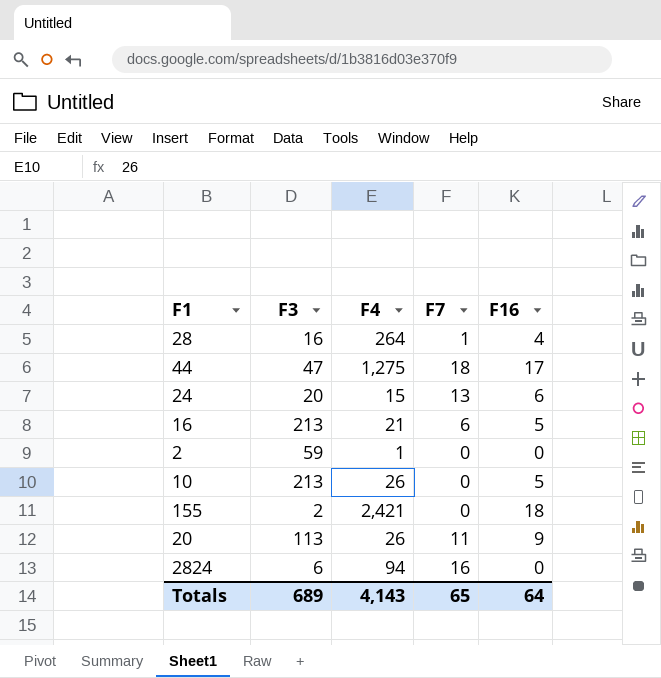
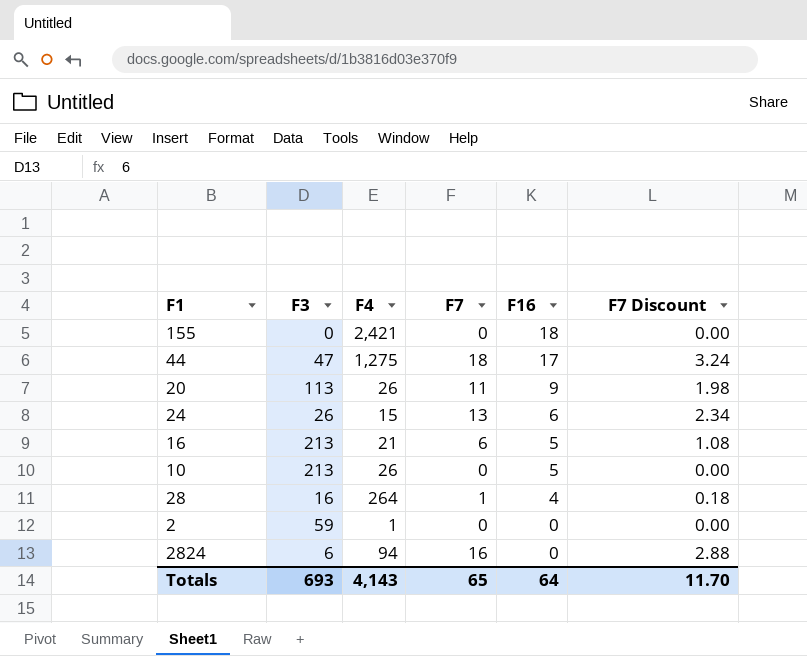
row order: none -> F16 descending
column F7 Discount | formula: none -> [F7] * 0.18
155 | F3: 2 -> 0
24 | F3: 20 -> 26
Totals | F3: 689 -> 693

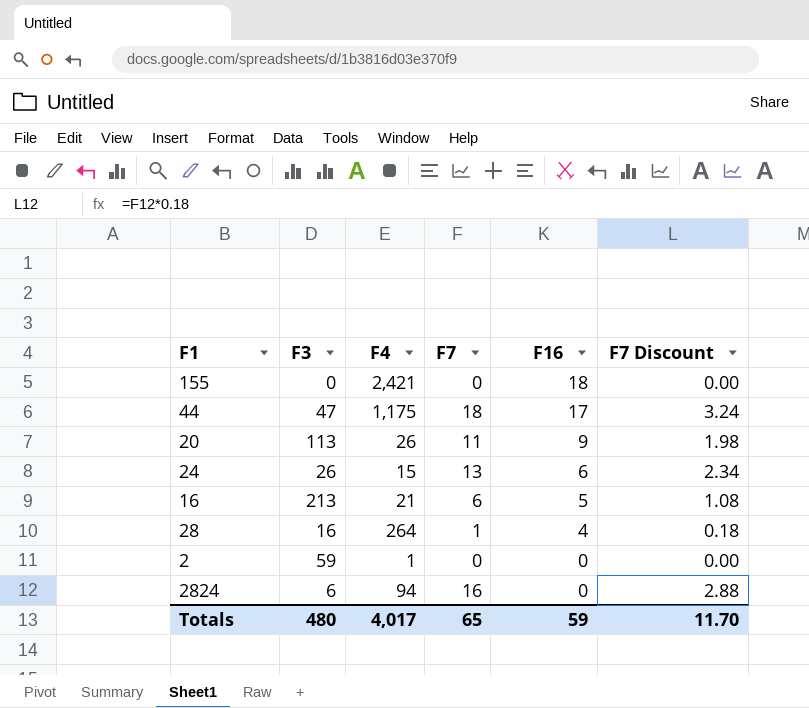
row 10: 213 | 26 | 0 | 5 | 0.00 -> none
44 | F4: 1,275 -> 1,175
Totals | F3: 693 -> 480
Totals | F4: 4,143 -> 4,017
Totals | F16: 64 -> 59

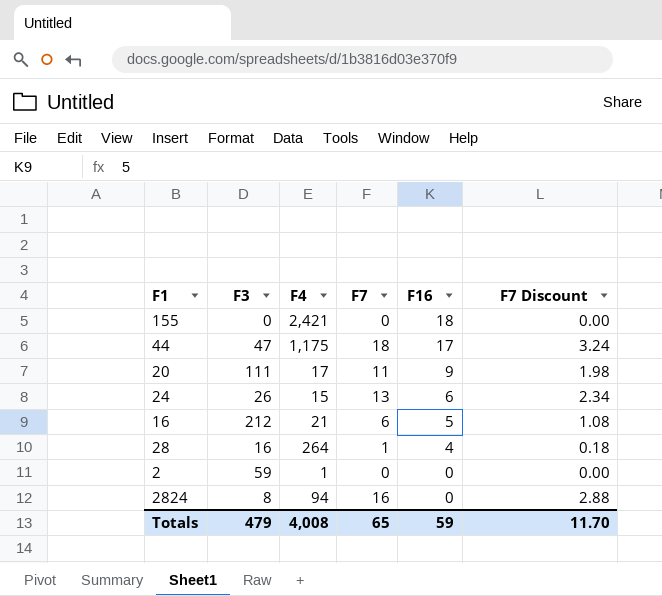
20 | F3: 113 -> 111
20 | F4: 26 -> 17
16 | F3: 213 -> 212
2824 | F3: 6 -> 8
Totals | F3: 480 -> 479
Totals | F4: 4,017 -> 4,008

